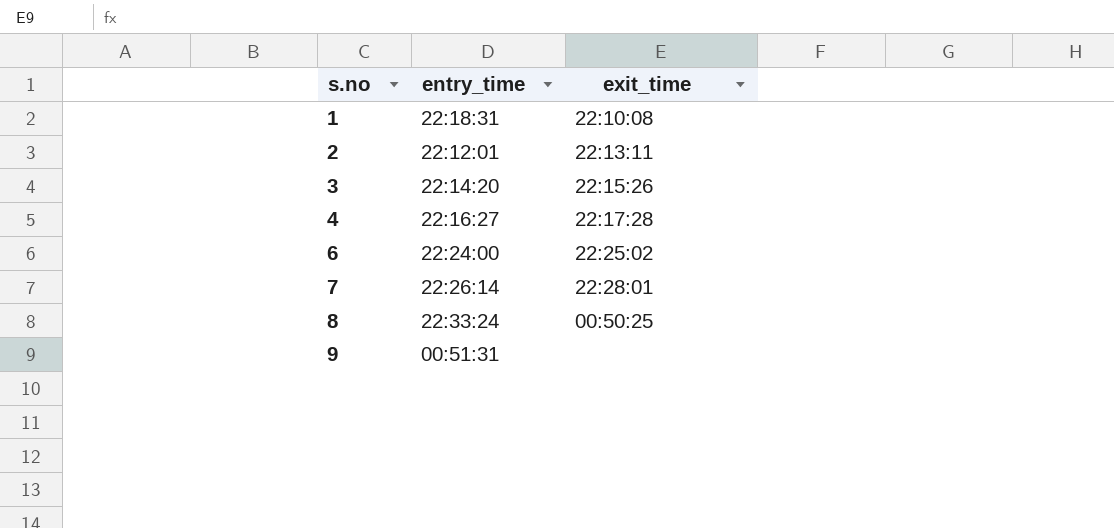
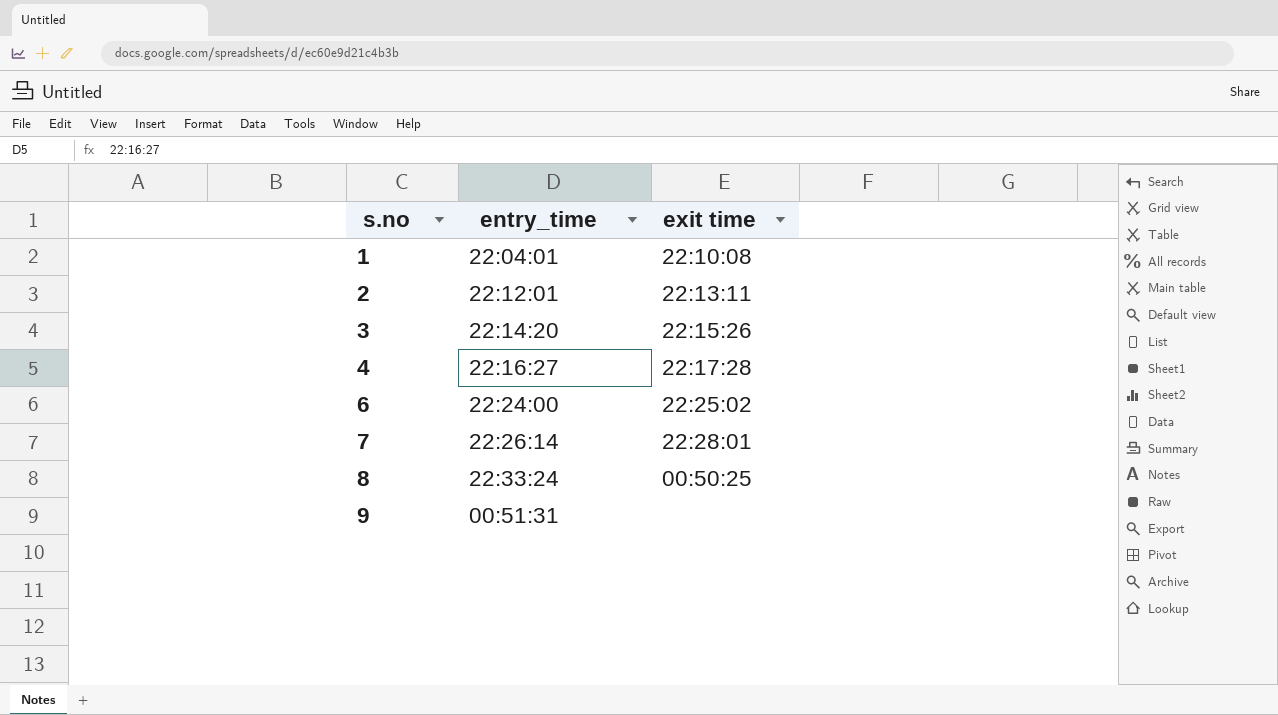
column name: exit_time -> exit time
1 | entry_time: 22:18:31 -> 22:04:01

